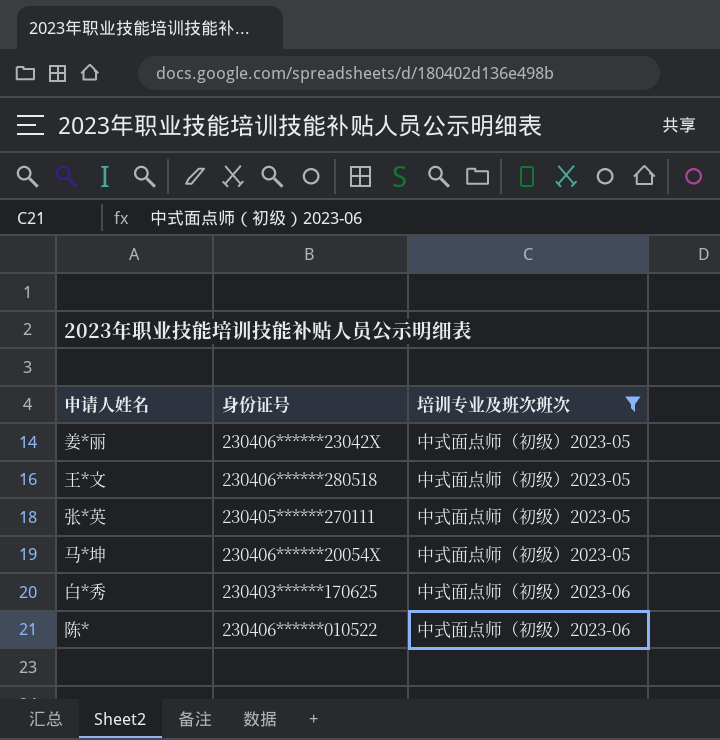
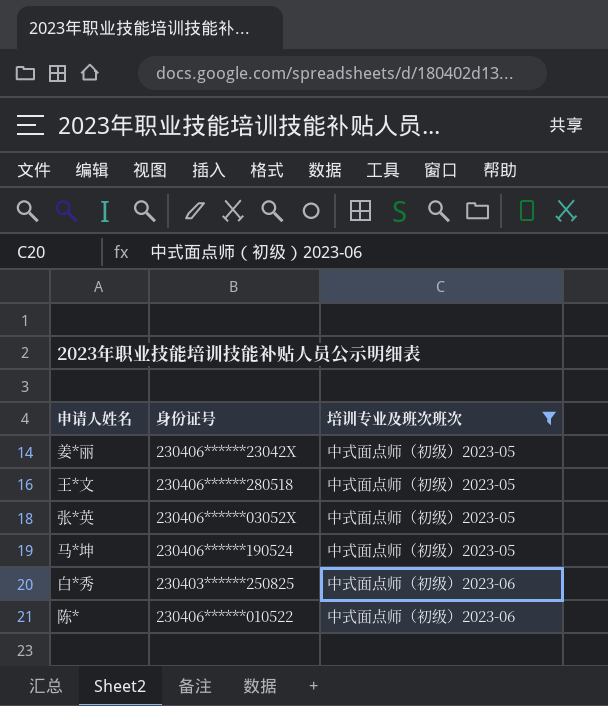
张*英 | 身份证号: 230405******270111 -> 230406******03052X
马*坤 | 身份证号: 230406******20054X -> 230406******190524
白*秀 | 身份证号: 230403******170625 -> 230403******250825

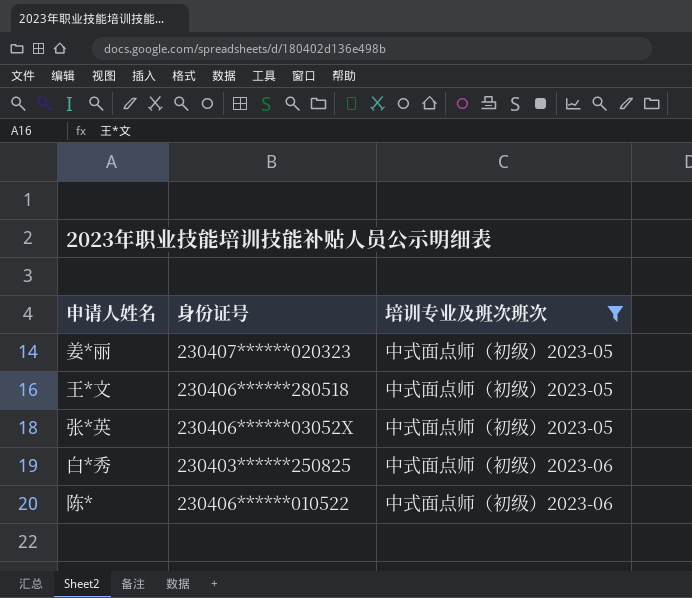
row 马*坤: 230406******190524 | 中式面点师（初级）2023-05 -> none
姜*丽 | 身份证号: 230406******23042X -> 230407******020323

